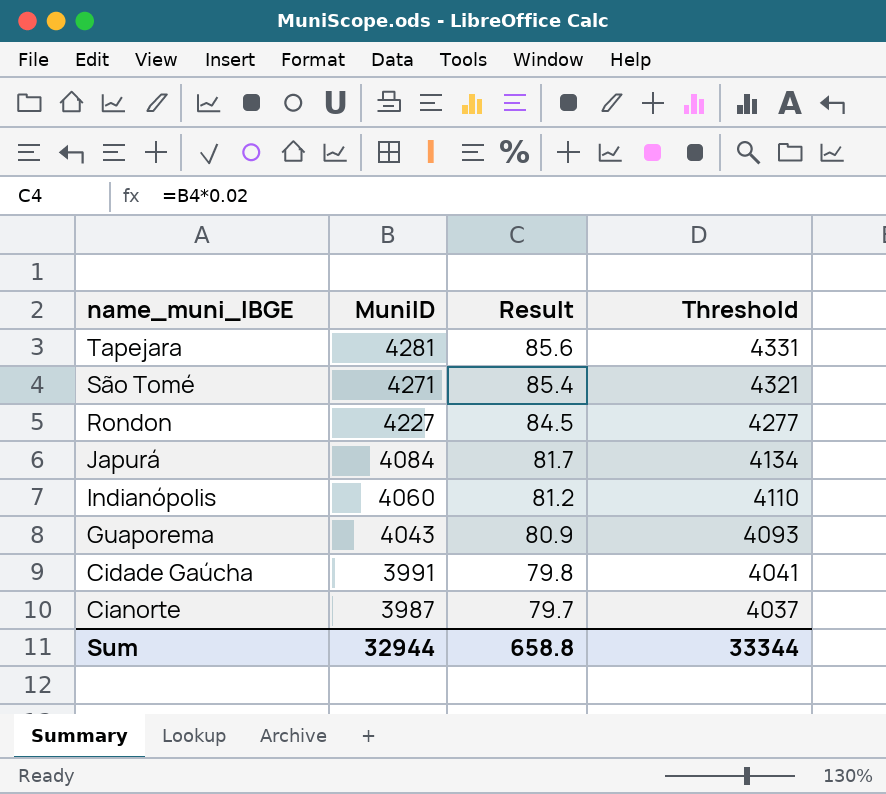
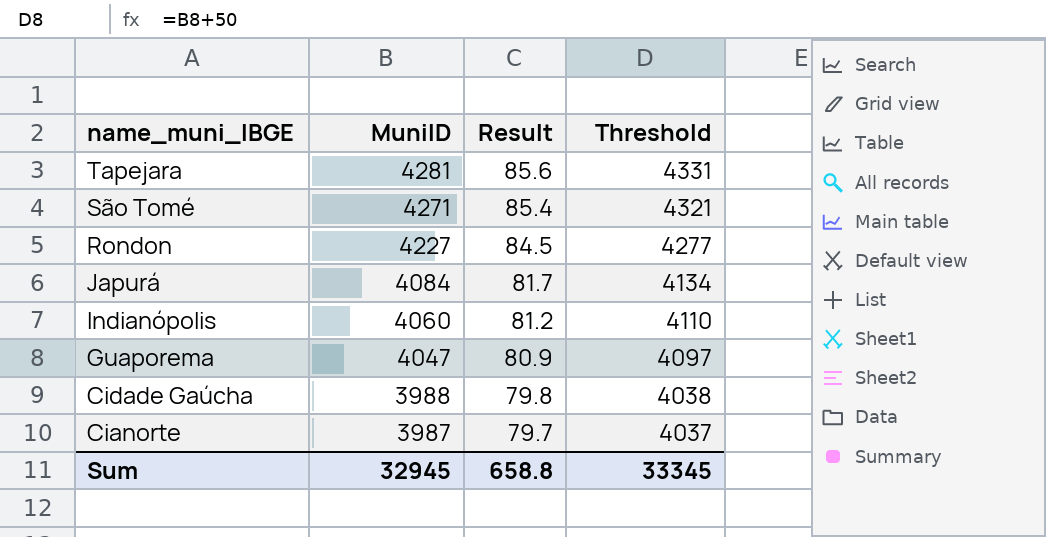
Guaporema | MuniID: 4043 -> 4047
Guaporema | Threshold: 4093 -> 4097
Cidade Gaúcha | MuniID: 3991 -> 3988
Cidade Gaúcha | Threshold: 4041 -> 4038
Sum | MuniID: 32944 -> 32945
Sum | Threshold: 33344 -> 33345

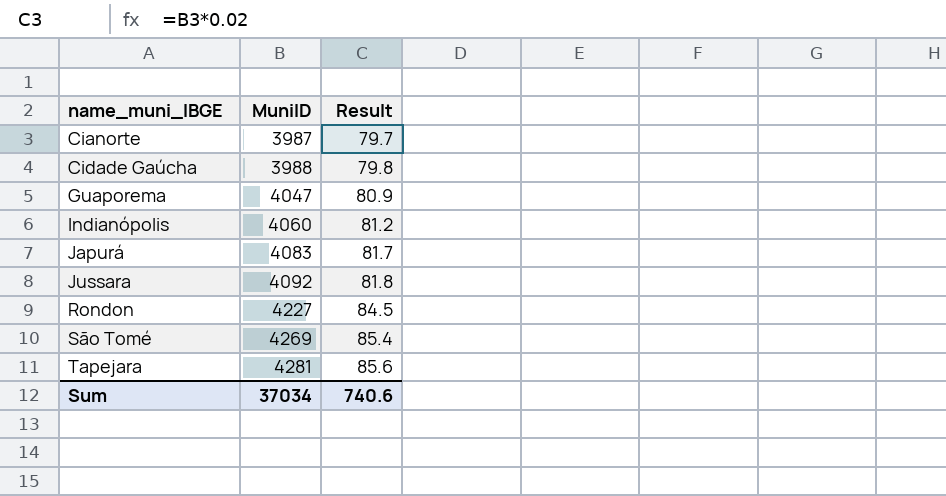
row order: name_muni_IBGE descending -> name_muni_IBGE ascending
column Threshold | formula: [MuniID] + 50 -> none
Japurá | MuniID: 4084 -> 4083
row Jussara: none -> 4092 | 81.8
São Tomé | MuniID: 4271 -> 4269
Sum | MuniID: 32945 -> 37034
Sum | Result: 658.8 -> 740.6

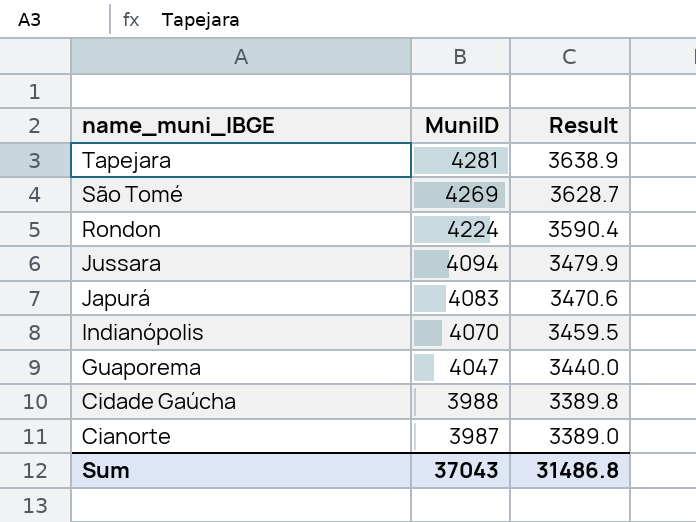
row order: name_muni_IBGE ascending -> name_muni_IBGE descending
column Result | formula: [MuniID] * 0.02 -> [MuniID] * 0.85
Rondon | MuniID: 4227 -> 4224
Jussara | MuniID: 4092 -> 4094
Indianópolis | MuniID: 4060 -> 4070
Sum | MuniID: 37034 -> 37043
Sum | Result: 740.6 -> 31486.8

